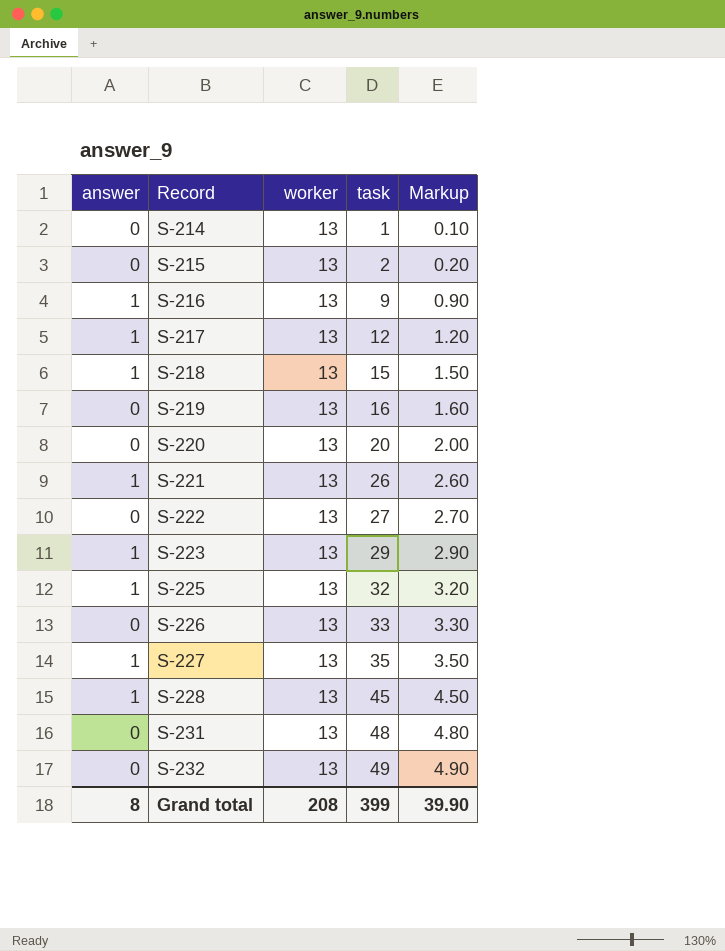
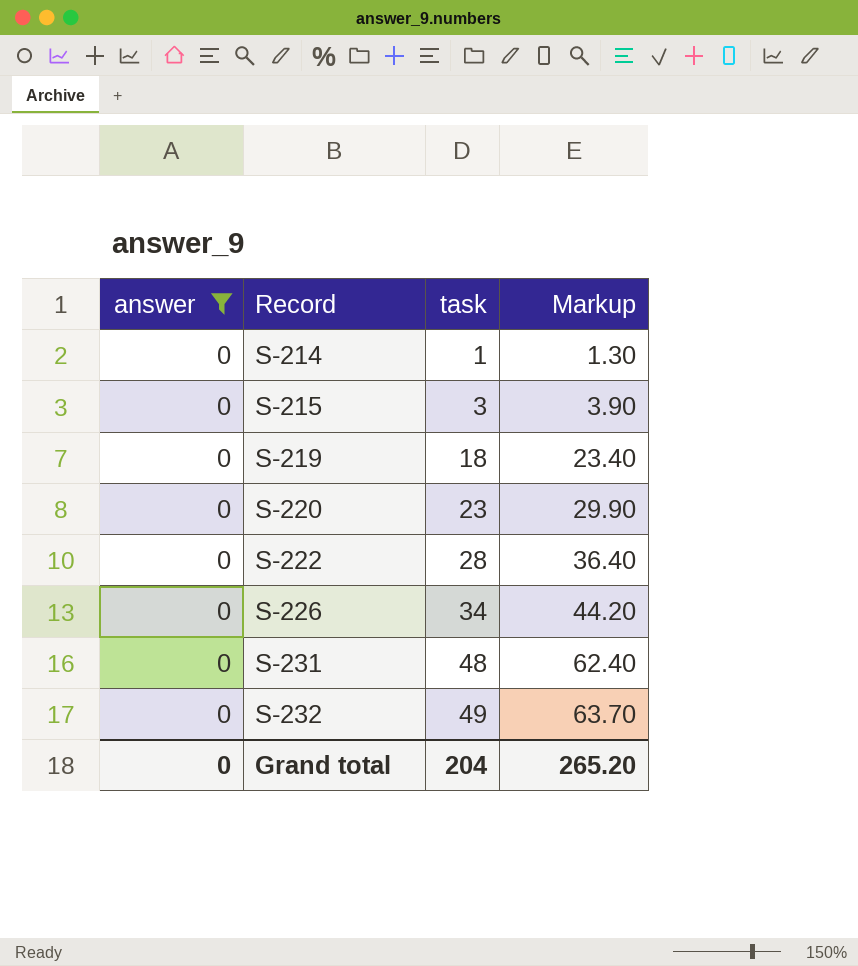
filter: none -> answer = 0
column worker | position: 3 -> none
column Markup | formula: [task] * 0.1 -> [task] * 1.3
S-215 | task: 2 -> 3
S-219 | task: 16 -> 18
S-220 | task: 20 -> 23
S-222 | task: 27 -> 28
S-226 | task: 33 -> 34
Grand total | answer: 8 -> 0
Grand total | task: 399 -> 204
Grand total | Markup: 39.90 -> 265.20

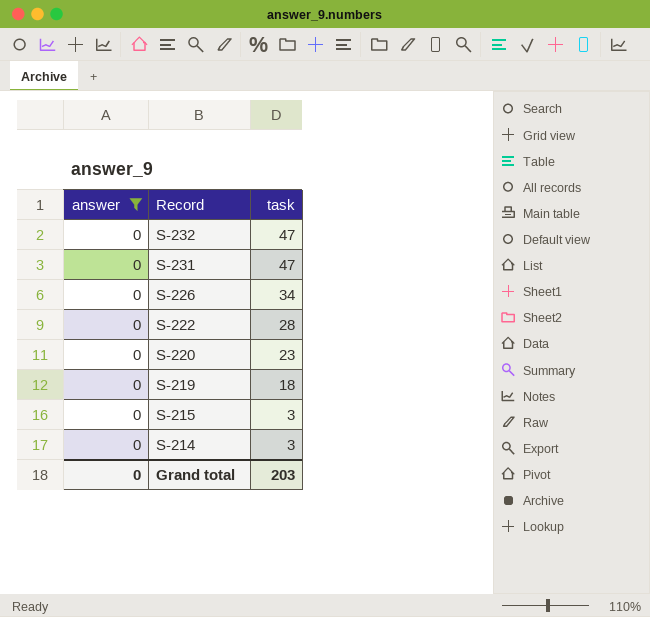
row order: Record ascending -> Record descending
column Markup | formula: [task] * 1.3 -> none
S-232 | task: 49 -> 47
S-231 | task: 48 -> 47
S-214 | task: 1 -> 3
Grand total | task: 204 -> 203

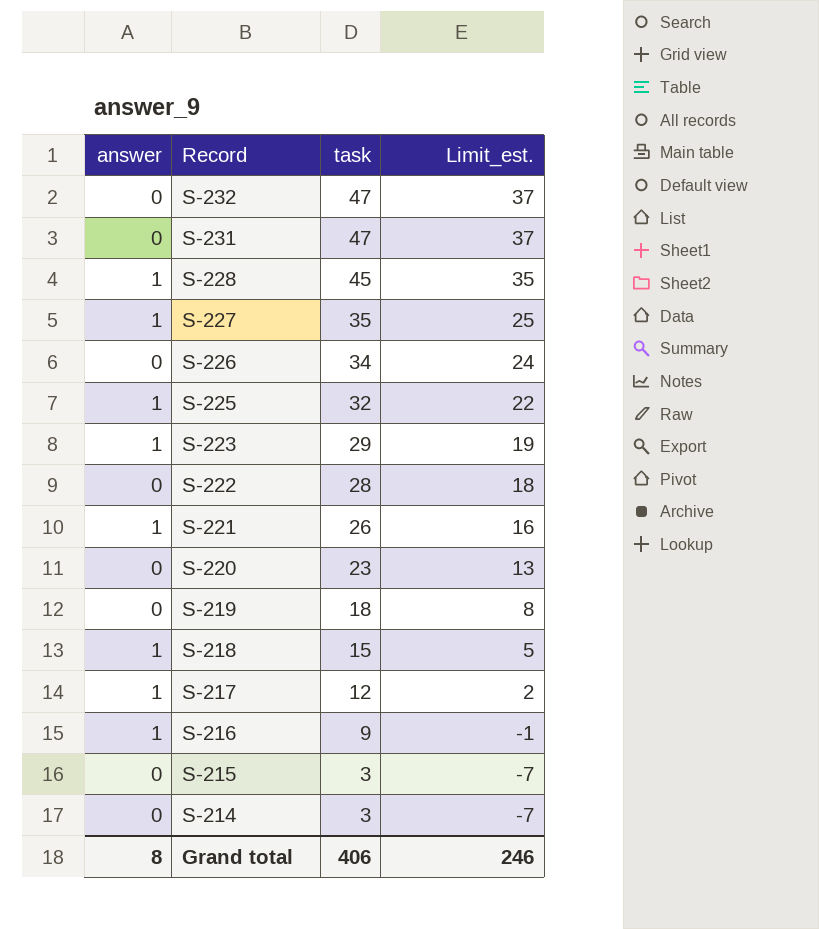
filter: answer = 0 -> none
column Limit_est. | formula: none -> [task] - 10
Grand total | answer: 0 -> 8
Grand total | task: 203 -> 406

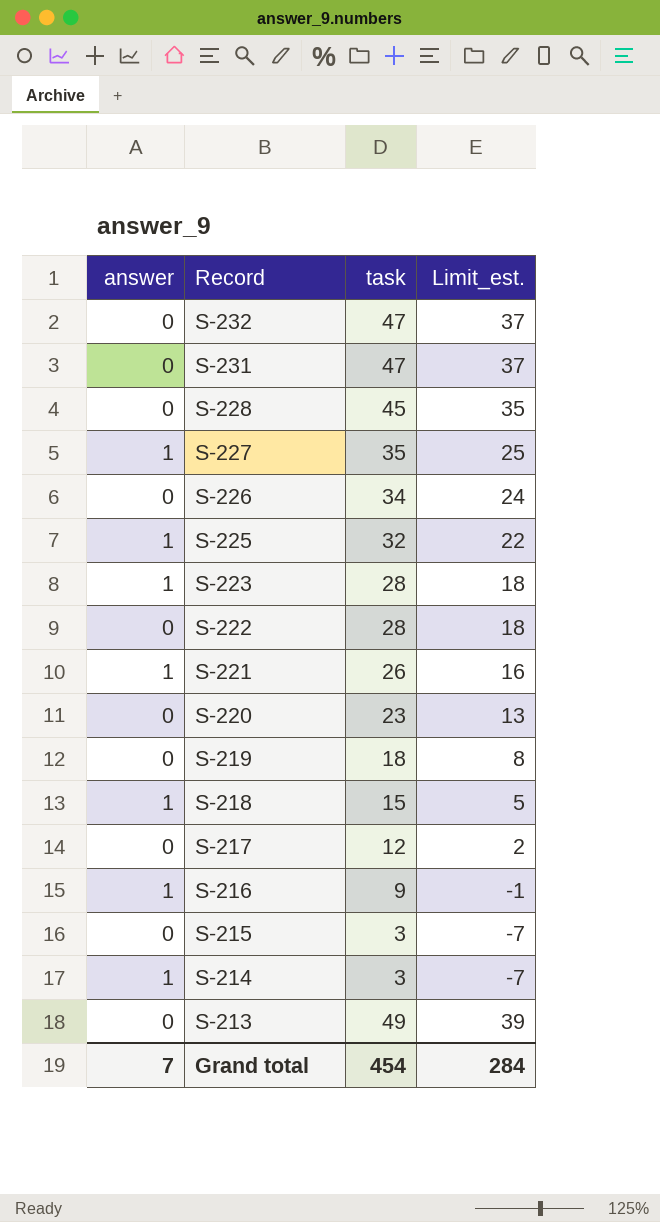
S-228 | answer: 1 -> 0
S-223 | task: 29 -> 28
S-223 | Limit_est.: 19 -> 18
S-217 | answer: 1 -> 0
S-214 | answer: 0 -> 1
row S-213: none -> 0 | 49 | 39
Grand total | answer: 8 -> 7
Grand total | task: 406 -> 454
Grand total | Limit_est.: 246 -> 284

